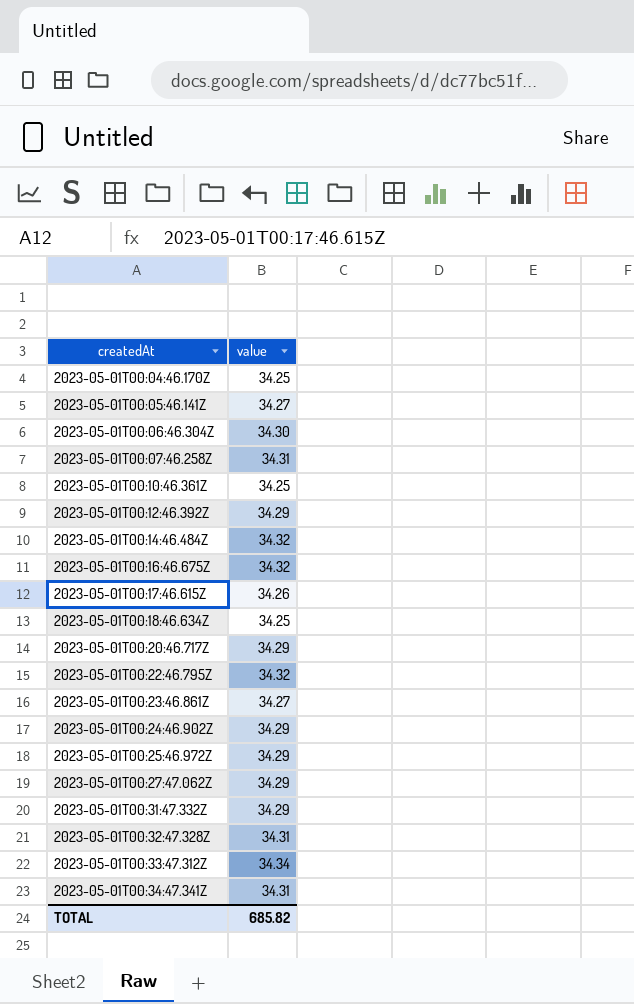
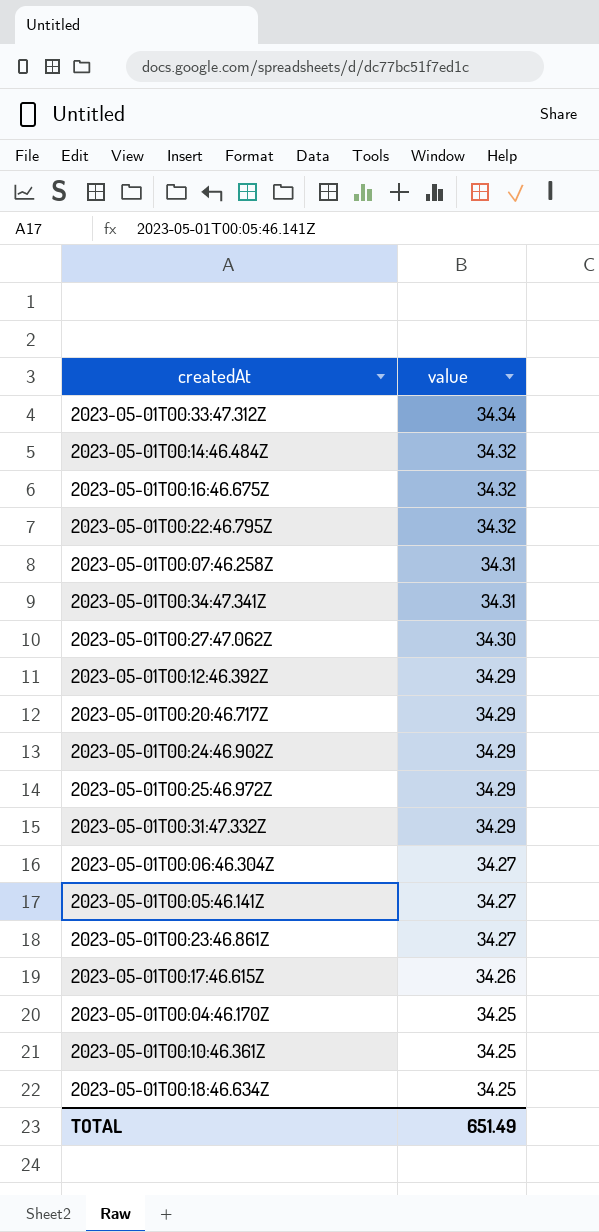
row order: createdAt ascending -> value descending
row 2023-05-01T00:32:47.328Z: 34.31 -> none
2023-05-01T00:27:47.062Z | value: 34.29 -> 34.30
2023-05-01T00:06:46.304Z | value: 34.30 -> 34.27
TOTAL | value: 685.82 -> 651.49

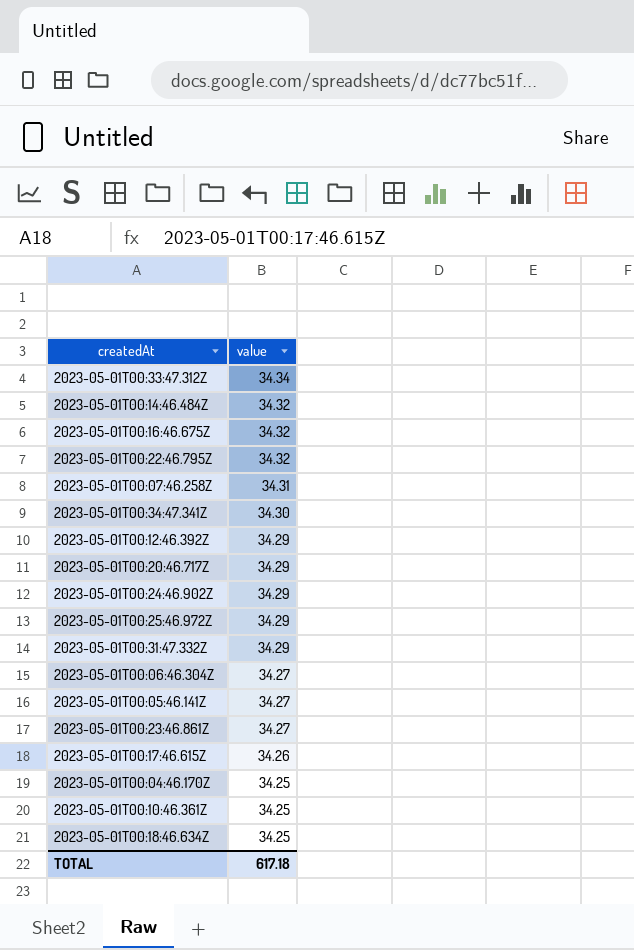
row 2023-05-01T00:27:47.062Z: 34.30 -> none
2023-05-01T00:34:47.341Z | value: 34.31 -> 34.30
TOTAL | value: 651.49 -> 617.18

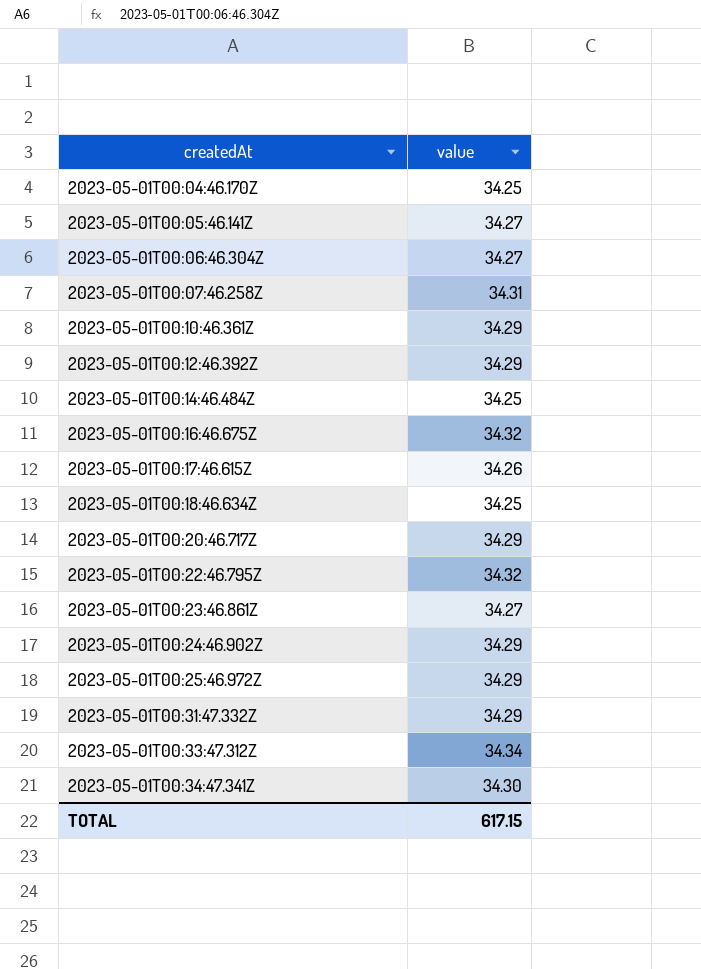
row order: value descending -> createdAt ascending
2023-05-01T00:10:46.361Z | value: 34.25 -> 34.29
2023-05-01T00:14:46.484Z | value: 34.32 -> 34.25
TOTAL | value: 617.18 -> 617.15

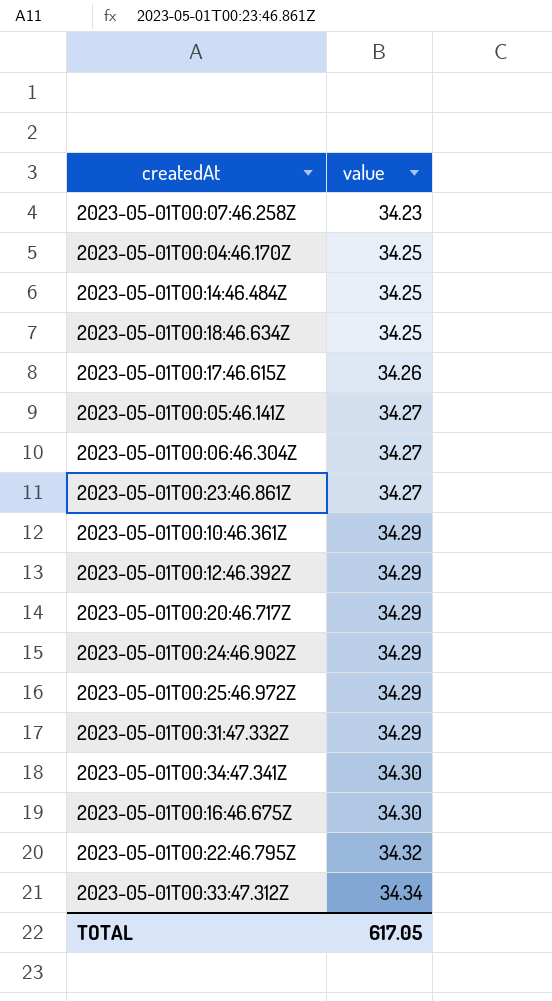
row order: createdAt ascending -> value ascending
2023-05-01T00:07:46.258Z | value: 34.31 -> 34.23
2023-05-01T00:16:46.675Z | value: 34.32 -> 34.30
TOTAL | value: 617.15 -> 617.05

